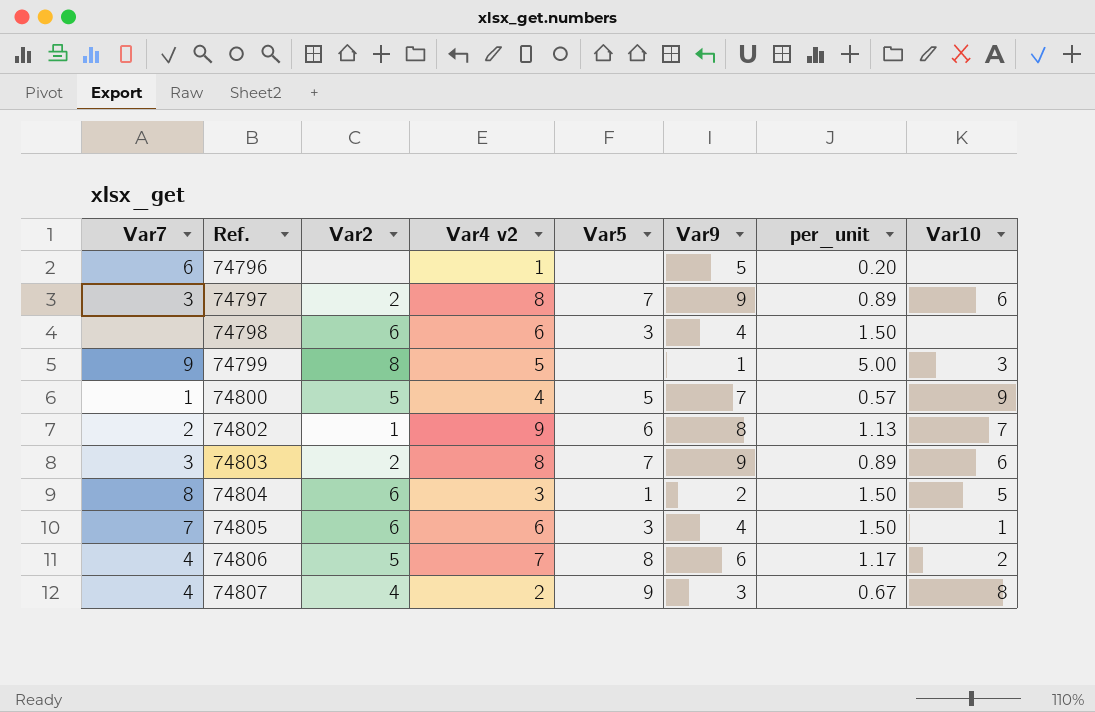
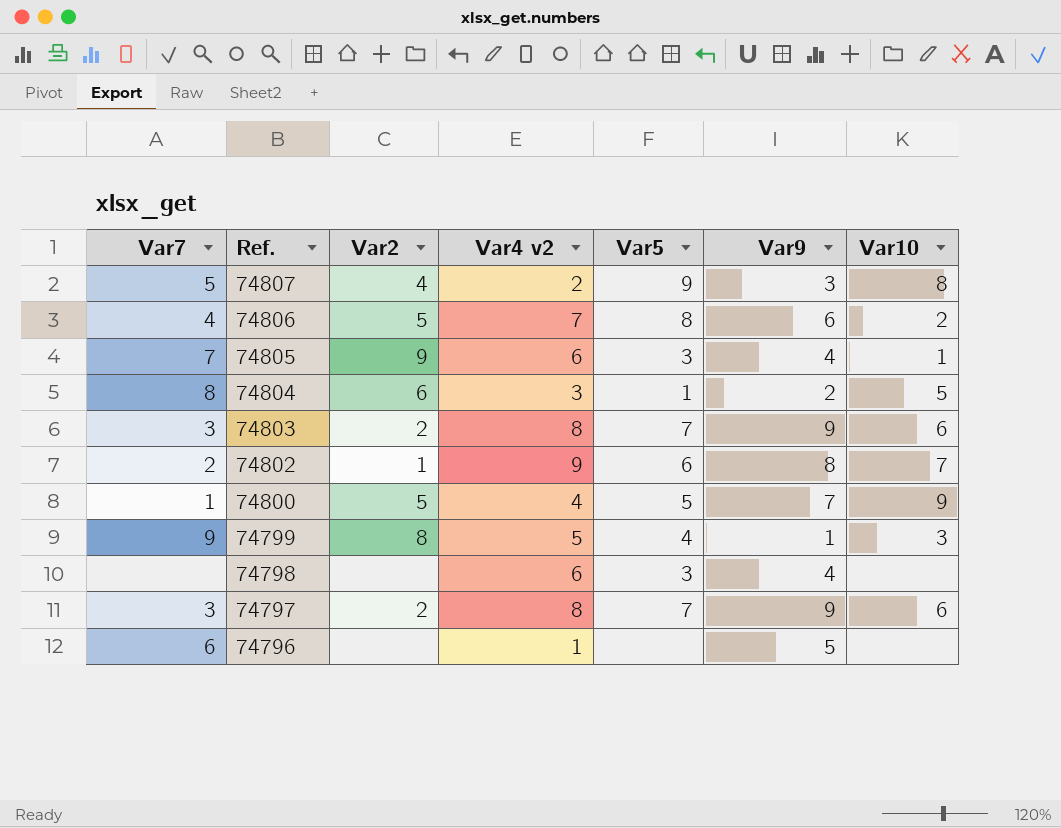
row order: Ref. ascending -> Ref. descending
column per_unit | formula: [Var4 v2] / [Var9] -> none
74807 | Var7: 4 -> 5
74805 | Var2: 6 -> 9
74799 | Var5: none -> 4
74798 | Var2: 6 -> none

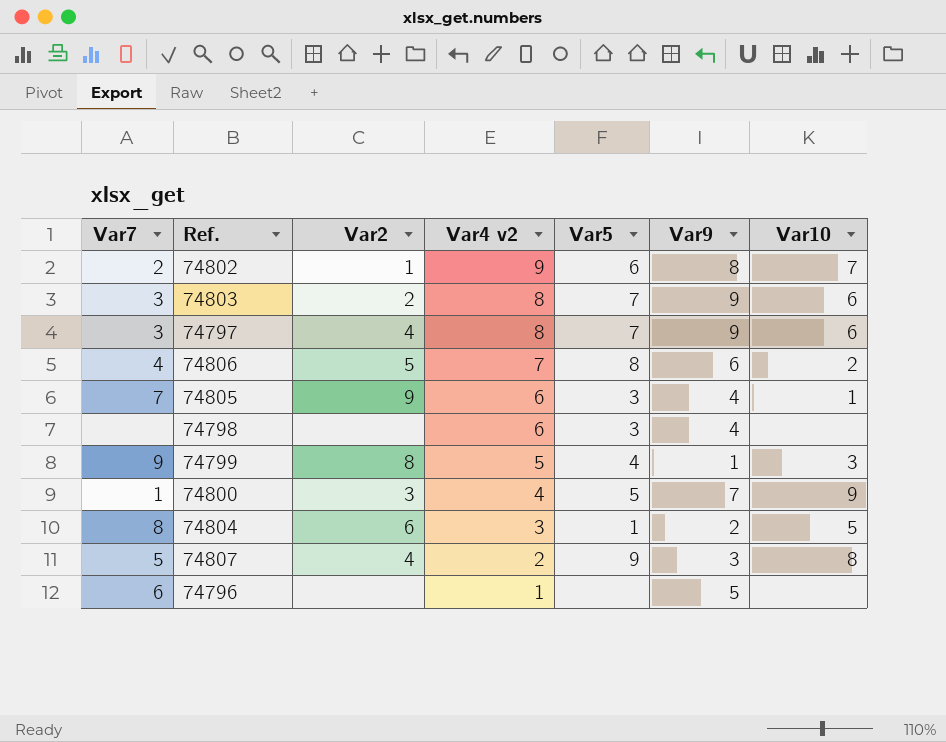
row order: Ref. descending -> Var4 v2 descending
74797 | Var2: 2 -> 4
74800 | Var2: 5 -> 3

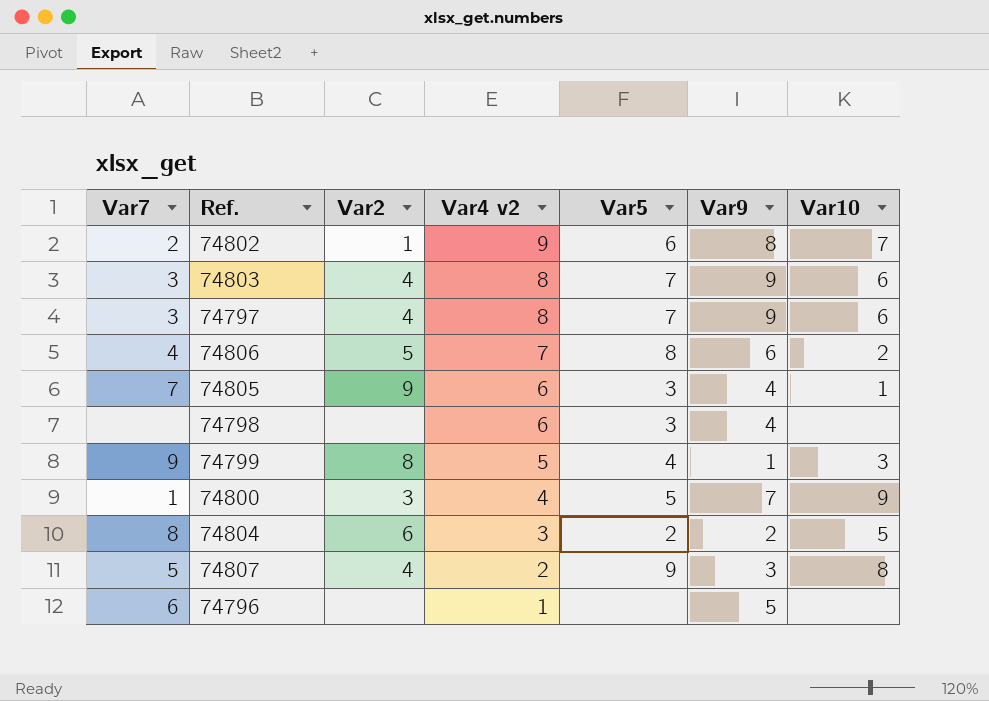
74803 | Var2: 2 -> 4
74804 | Var5: 1 -> 2

